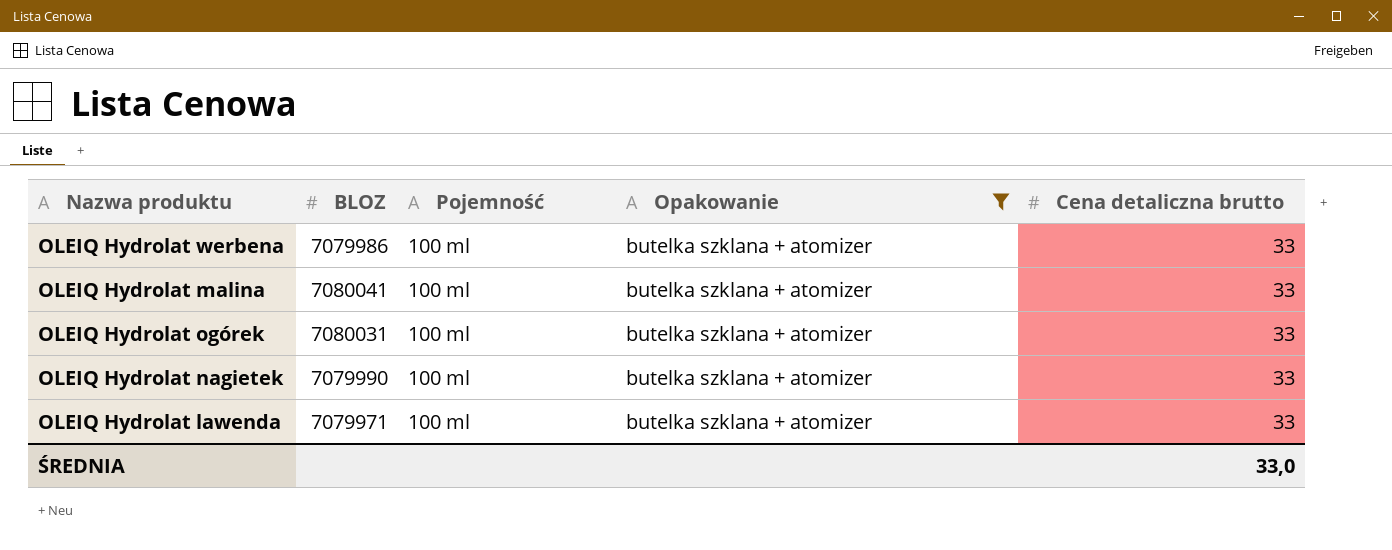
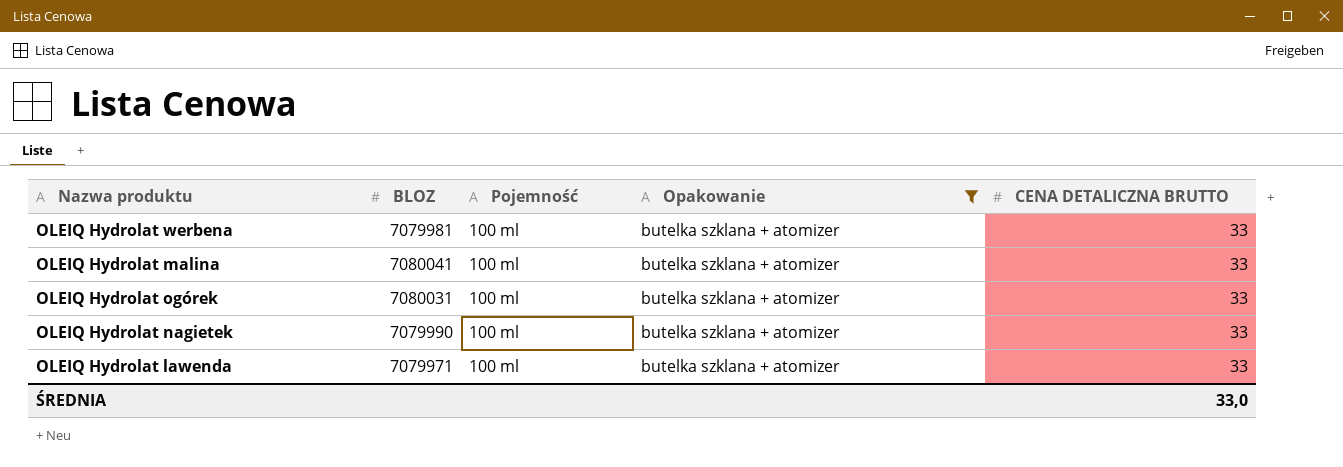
column name: Cena detaliczna brutto -> CENA DETALICZNA BRUTTO
OLEIQ Hydrolat werbena | BLOZ: 7079986 -> 7079981

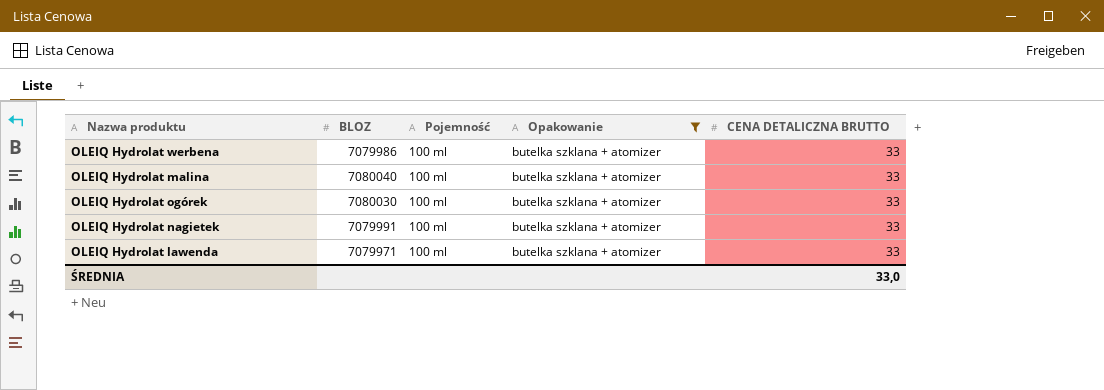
OLEIQ Hydrolat werbena | BLOZ: 7079981 -> 7079986
OLEIQ Hydrolat malina | BLOZ: 7080041 -> 7080040
OLEIQ Hydrolat ogórek | BLOZ: 7080031 -> 7080030
OLEIQ Hydrolat nagietek | BLOZ: 7079990 -> 7079991

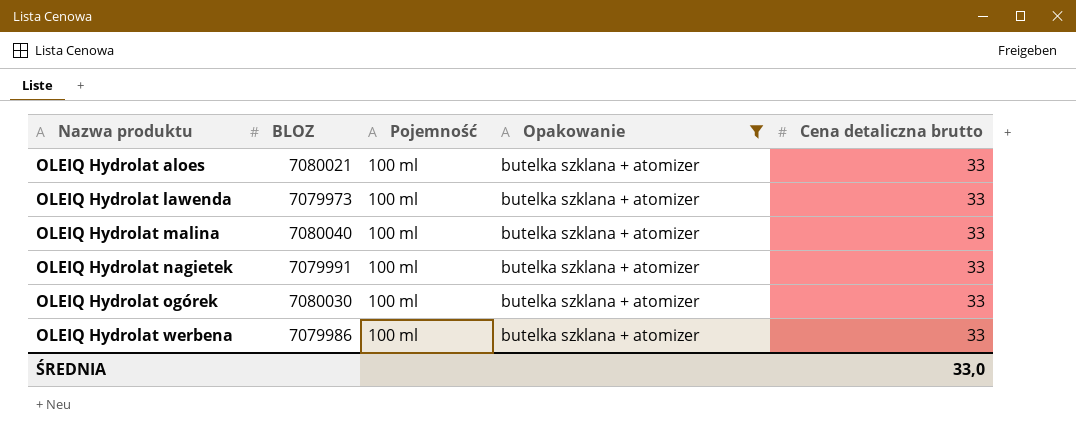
row order: none -> Nazwa produktu ascending
column name: CENA DETALICZNA BRUTTO -> Cena detaliczna brutto
row OLEIQ Hydrolat aloes: none -> 7080021 | 100 ml | butelka szklana + atomizer | 33
OLEIQ Hydrolat lawenda | BLOZ: 7079971 -> 7079973

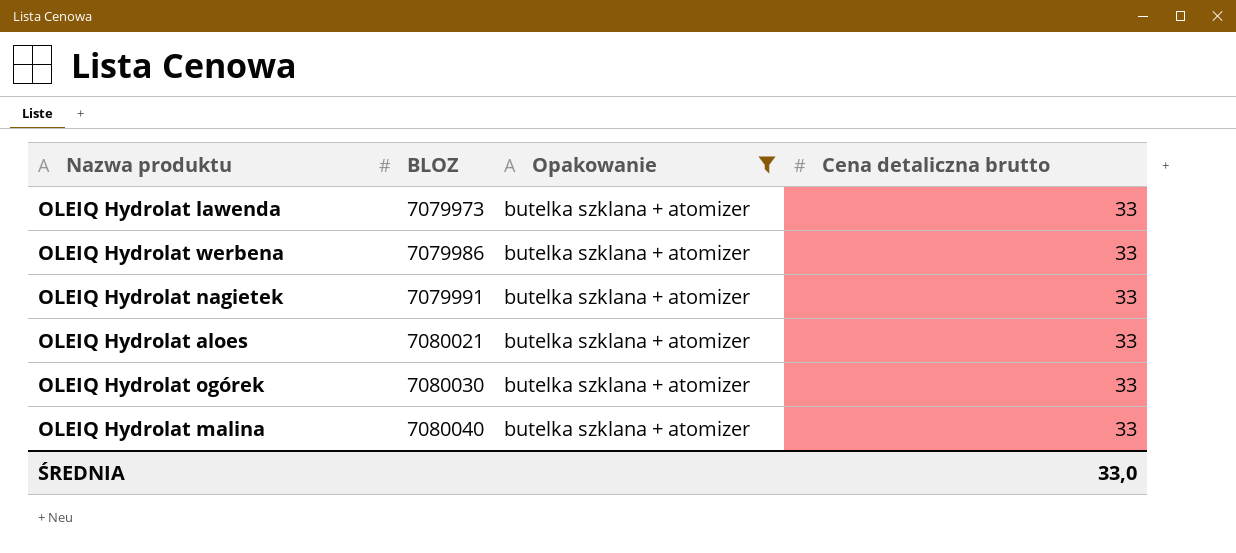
row order: Nazwa produktu ascending -> BLOZ ascending
column Pojemność | position: 3 -> none

